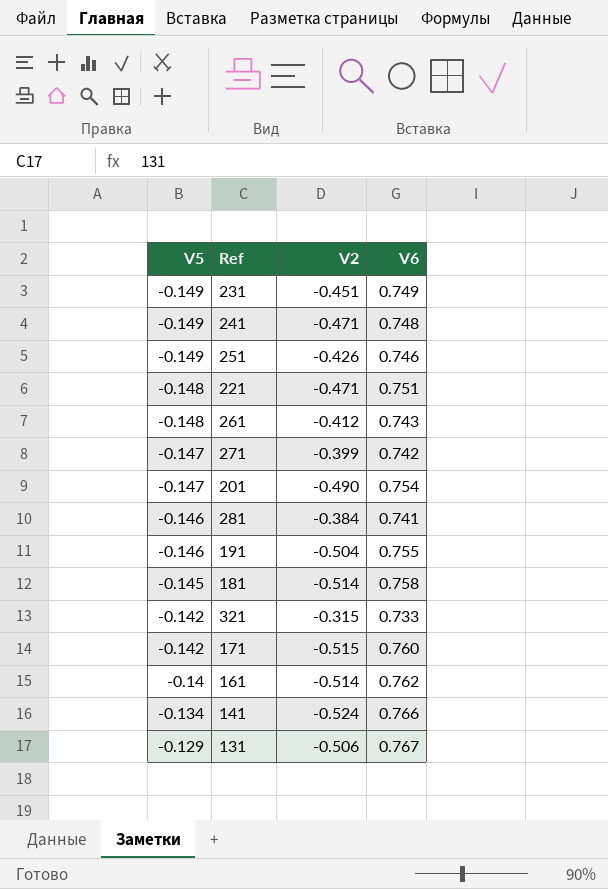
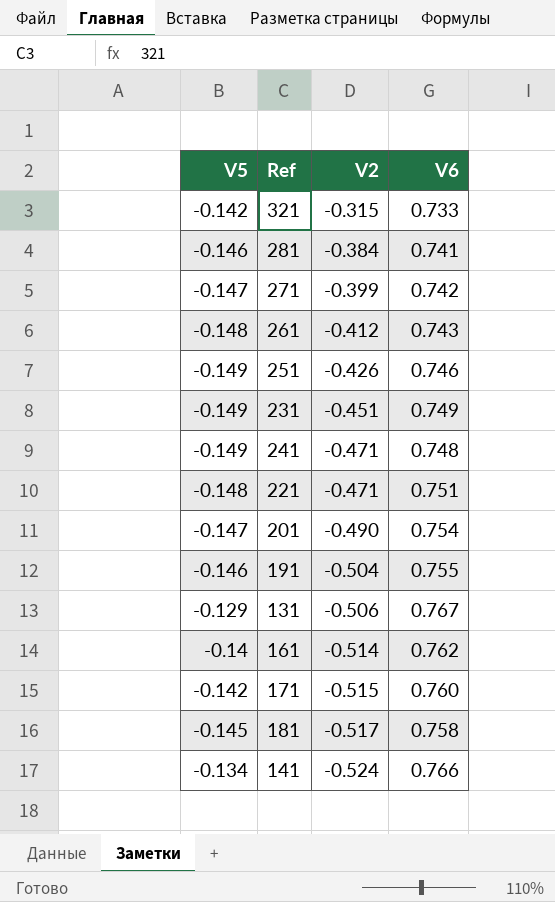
row order: V5 ascending -> V2 descending
181 | V2: -0.514 -> -0.517

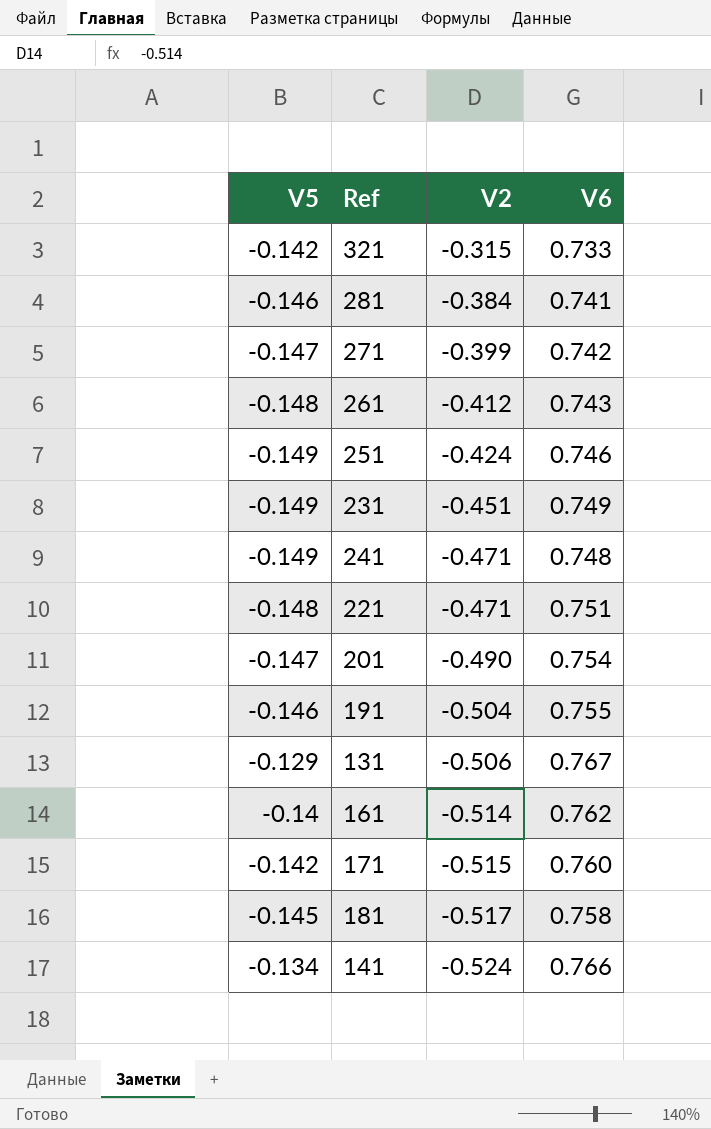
251 | V2: -0.426 -> -0.424

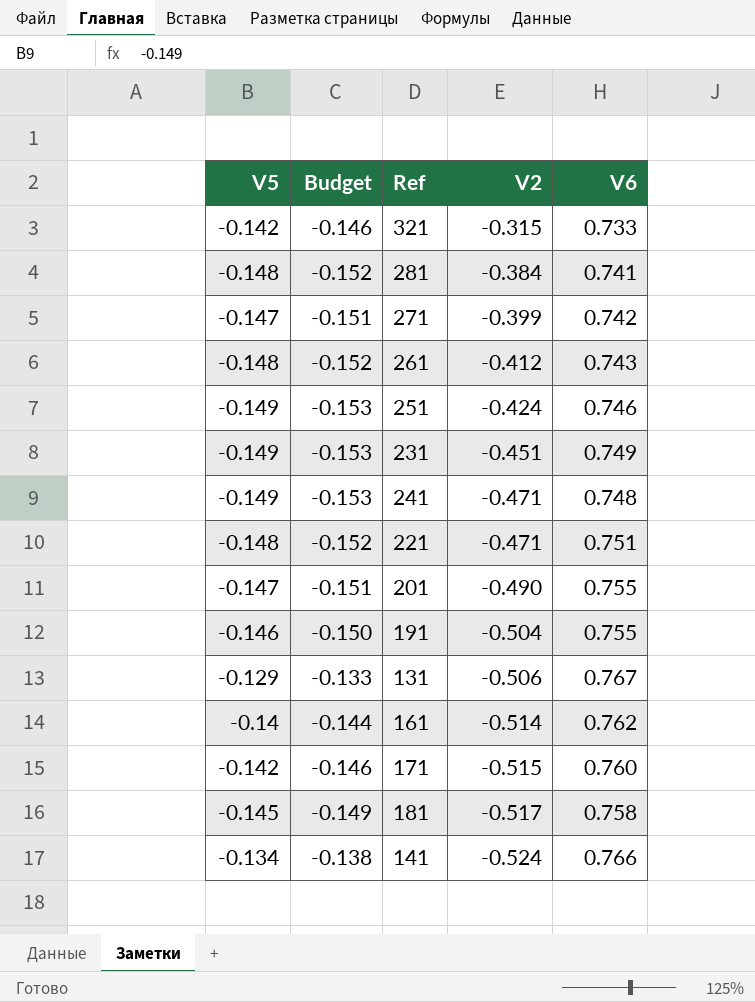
column Budget | formula: none -> [V5] * 1.03
281 | V5: -0.146 -> -0.148
201 | V6: 0.754 -> 0.755

